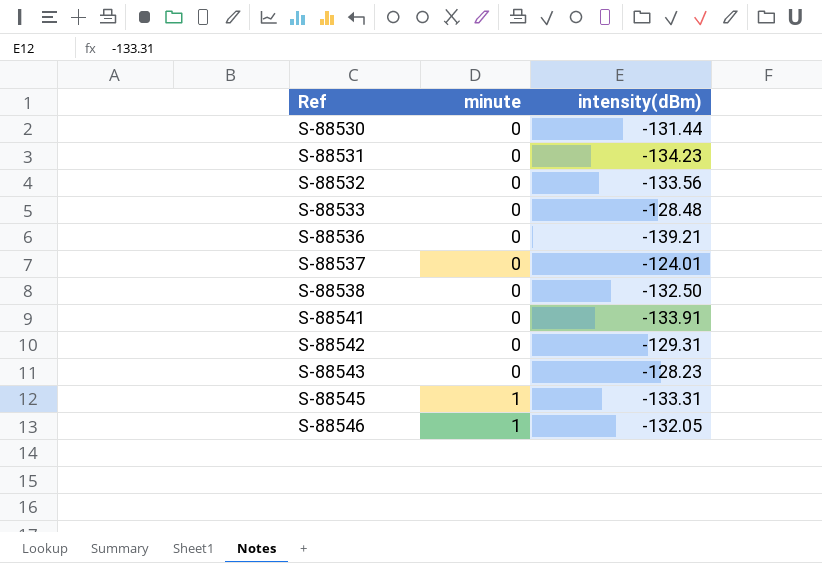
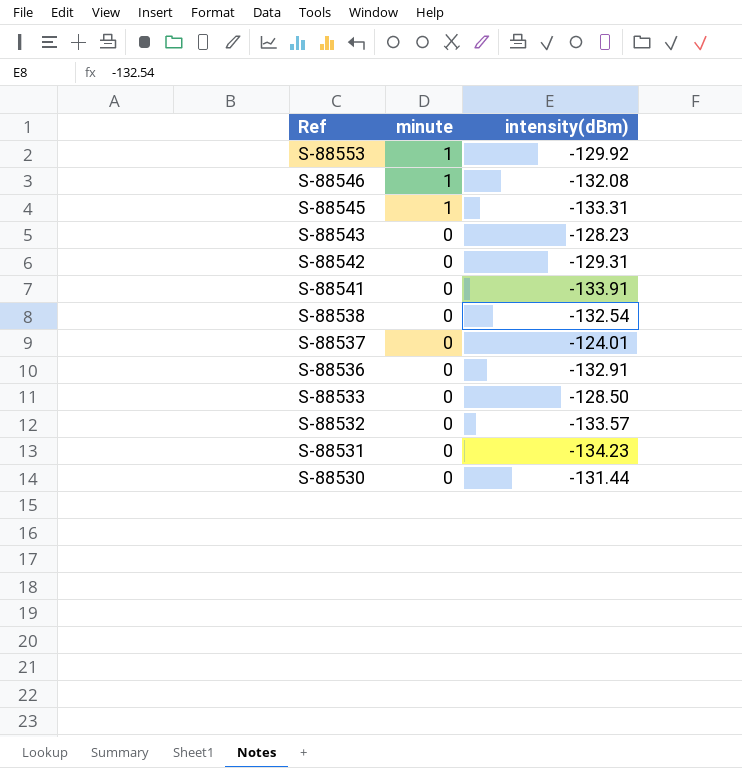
row order: Ref ascending -> Ref descending
row S-88553: none -> 1 | -129.92
S-88546 | intensity(dBm): -132.05 -> -132.08
S-88538 | intensity(dBm): -132.50 -> -132.54
S-88536 | intensity(dBm): -139.21 -> -132.91
S-88533 | intensity(dBm): -128.48 -> -128.50
S-88532 | intensity(dBm): -133.56 -> -133.57

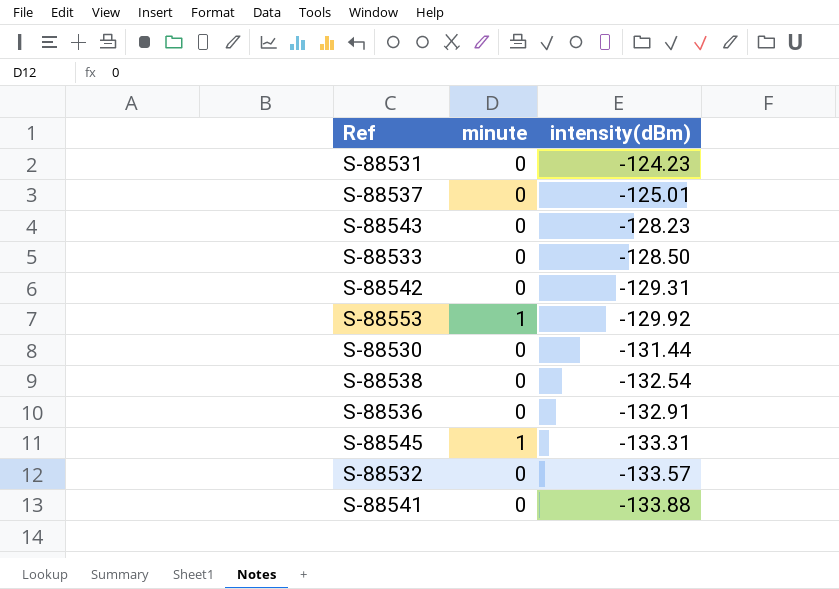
row order: Ref descending -> intensity(dBm) descending
row S-88546: 1 | -132.08 -> none
S-88531 | intensity(dBm): -134.23 -> -124.23
S-88537 | intensity(dBm): -124.01 -> -125.01
S-88541 | intensity(dBm): -133.91 -> -133.88

